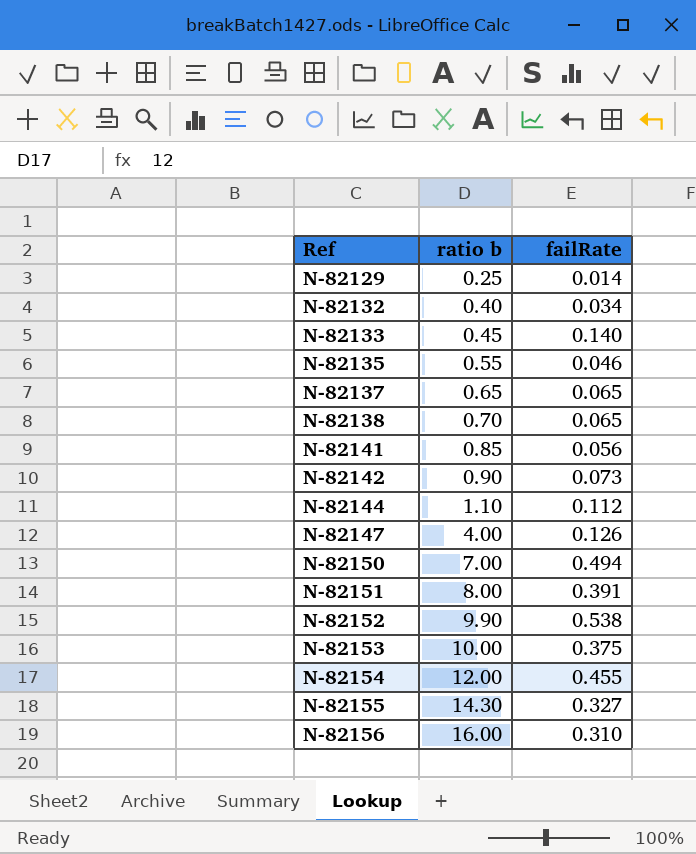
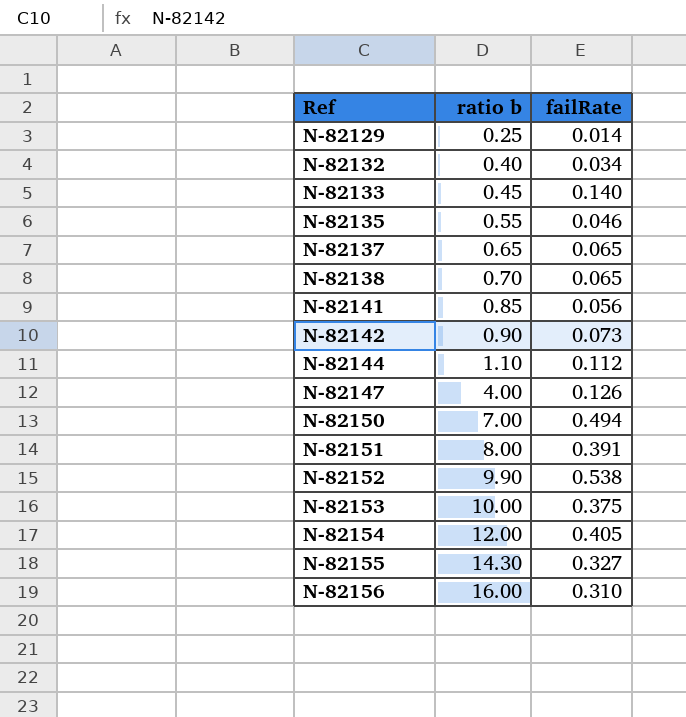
N-82154 | failRate: 0.455 -> 0.405

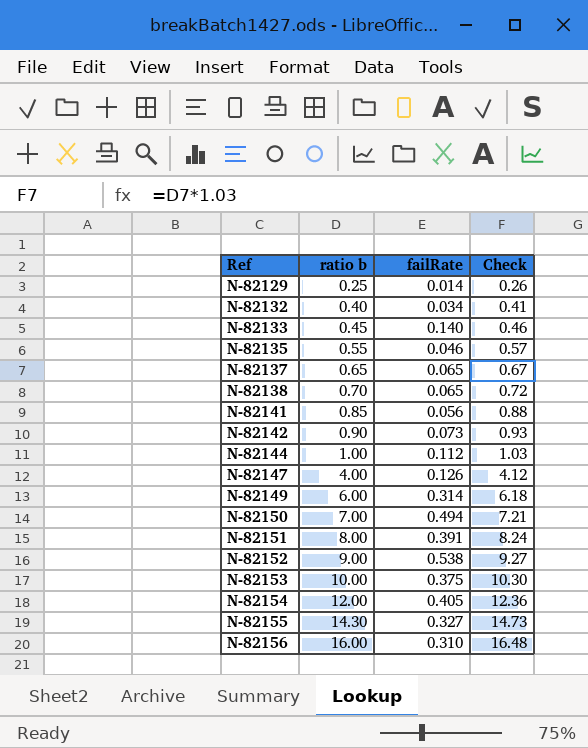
column Check | formula: none -> [ratio b] * 1.03
N-82144 | ratio b: 1.10 -> 1.00
row N-82149: none -> 6.00 | 0.314 | 6.18
N-82152 | ratio b: 9.90 -> 9.00

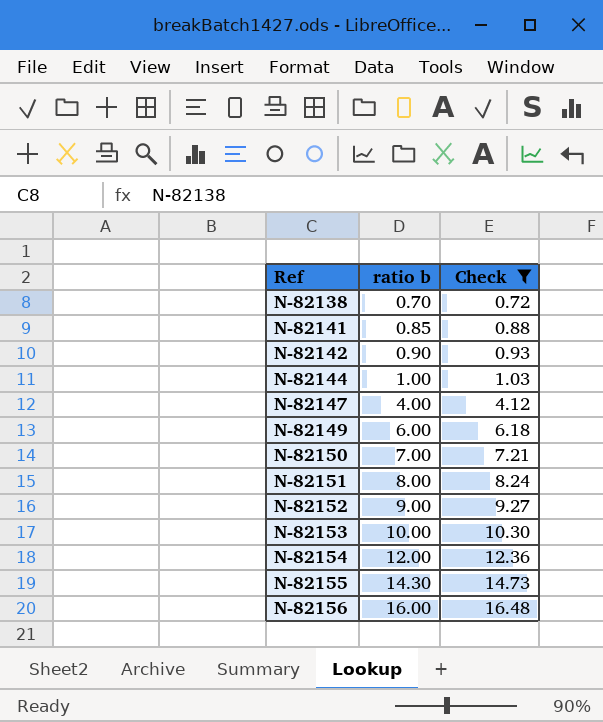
filter: none -> Check >= 0.72
column failRate | position: 3 -> none

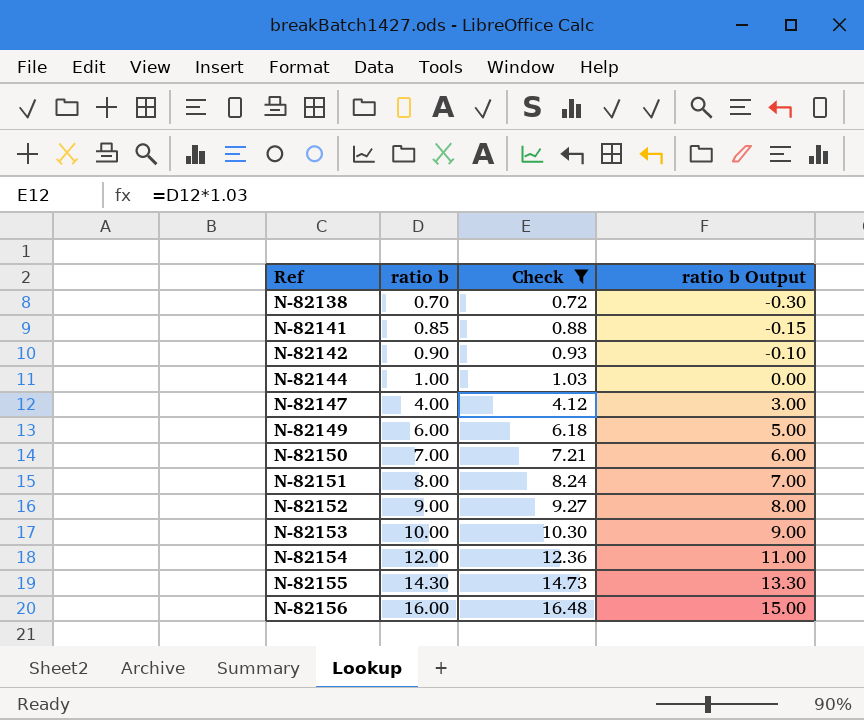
column ratio b Output | formula: none -> [ratio b] - 1

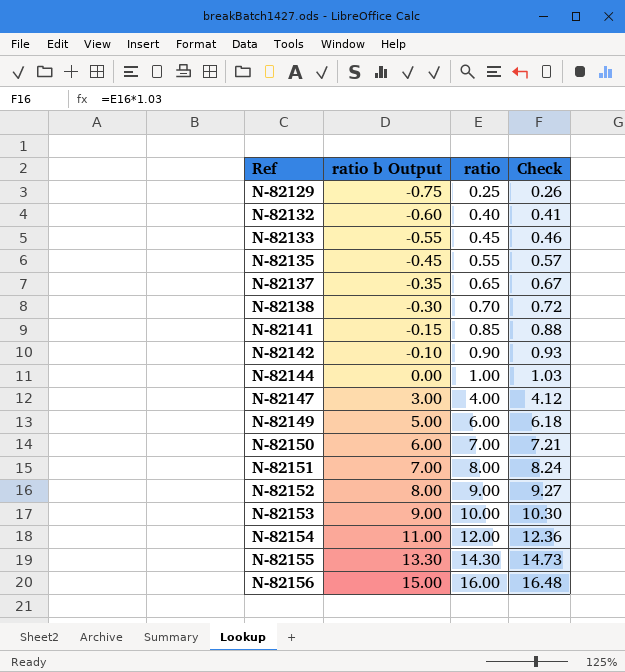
filter: Check >= 0.72 -> none
column ratio b Output | position: 4 -> 2
column name: ratio b -> ratio

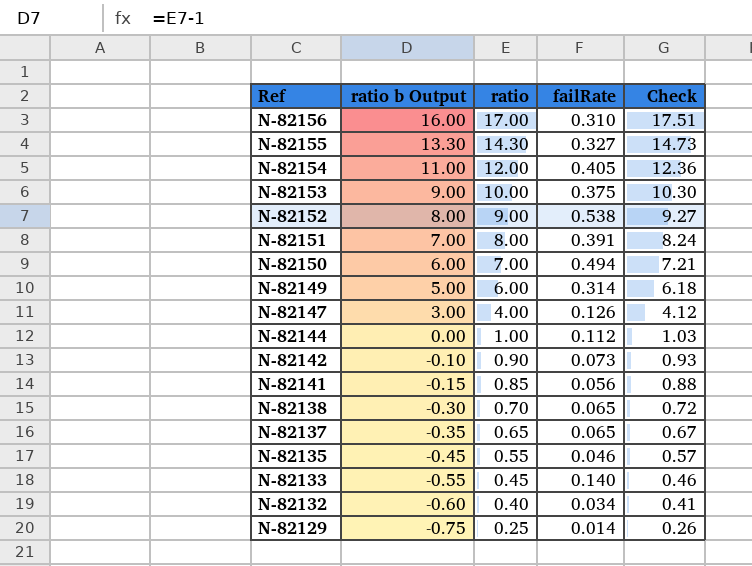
row order: Ref ascending -> Ref descending
column failRate | position: none -> 4
N-82156 | ratio b Output: 15.00 -> 16.00
N-82156 | ratio: 16.00 -> 17.00
N-82156 | Check: 16.48 -> 17.51

